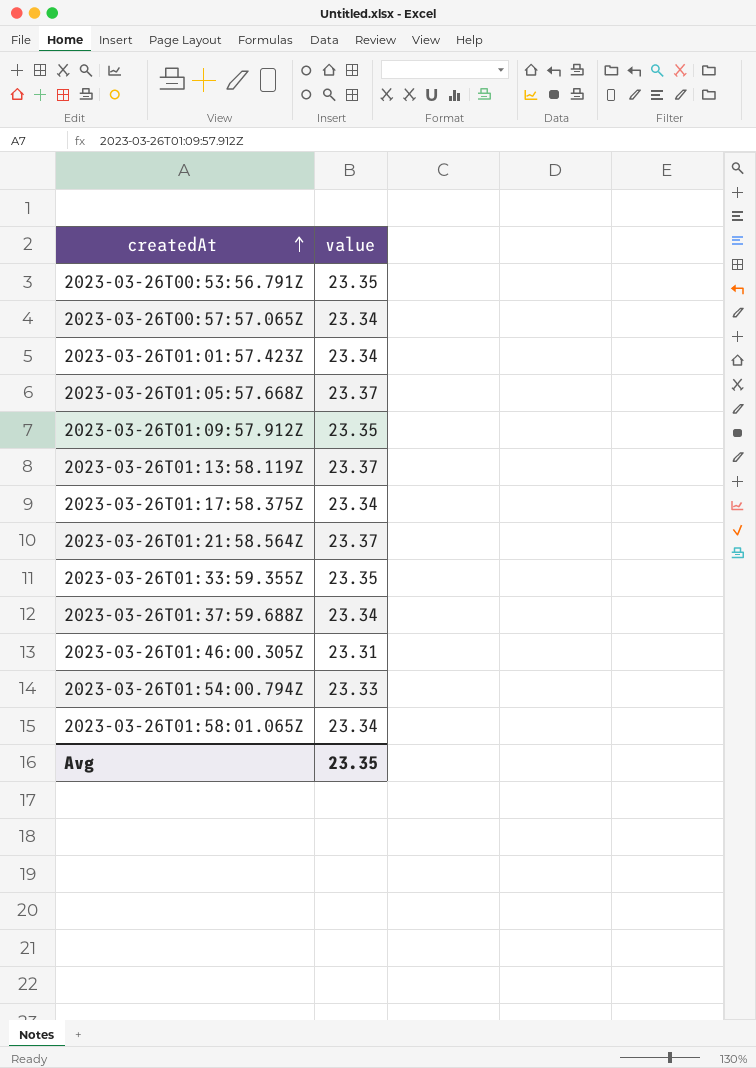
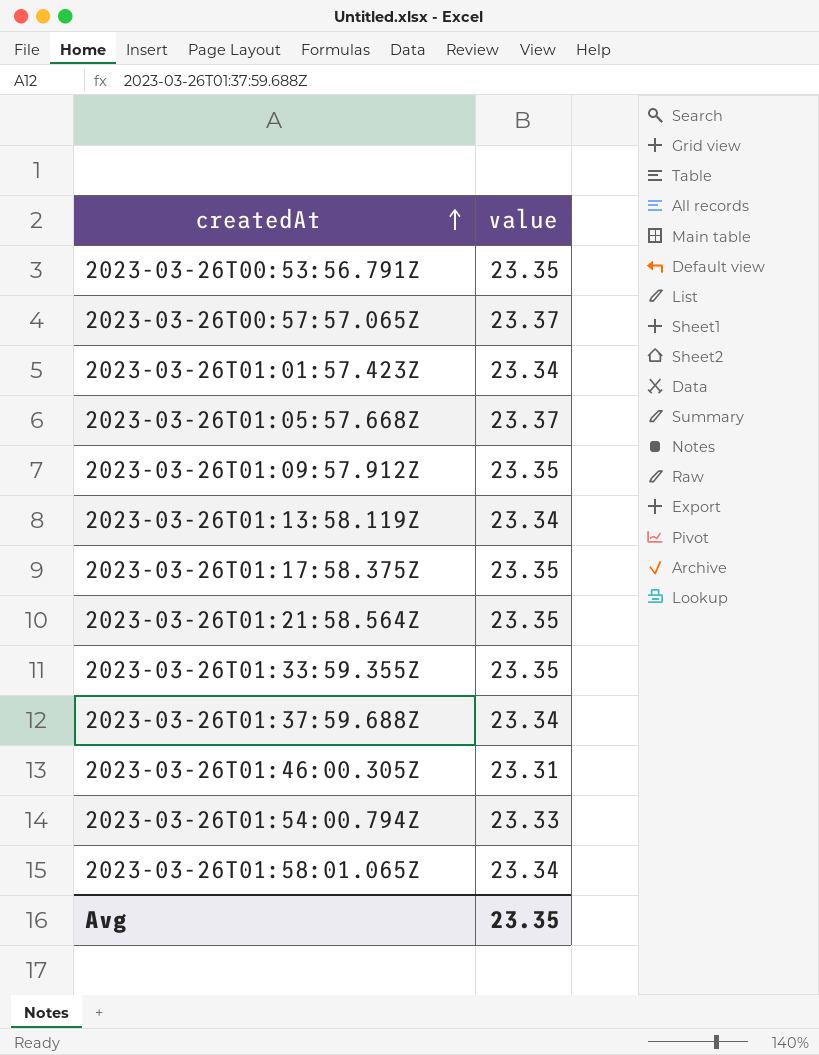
2023-03-26T00:57:57.065Z | value: 23.34 -> 23.37
2023-03-26T01:13:58.119Z | value: 23.37 -> 23.34
2023-03-26T01:17:58.375Z | value: 23.34 -> 23.35
2023-03-26T01:21:58.564Z | value: 23.37 -> 23.35

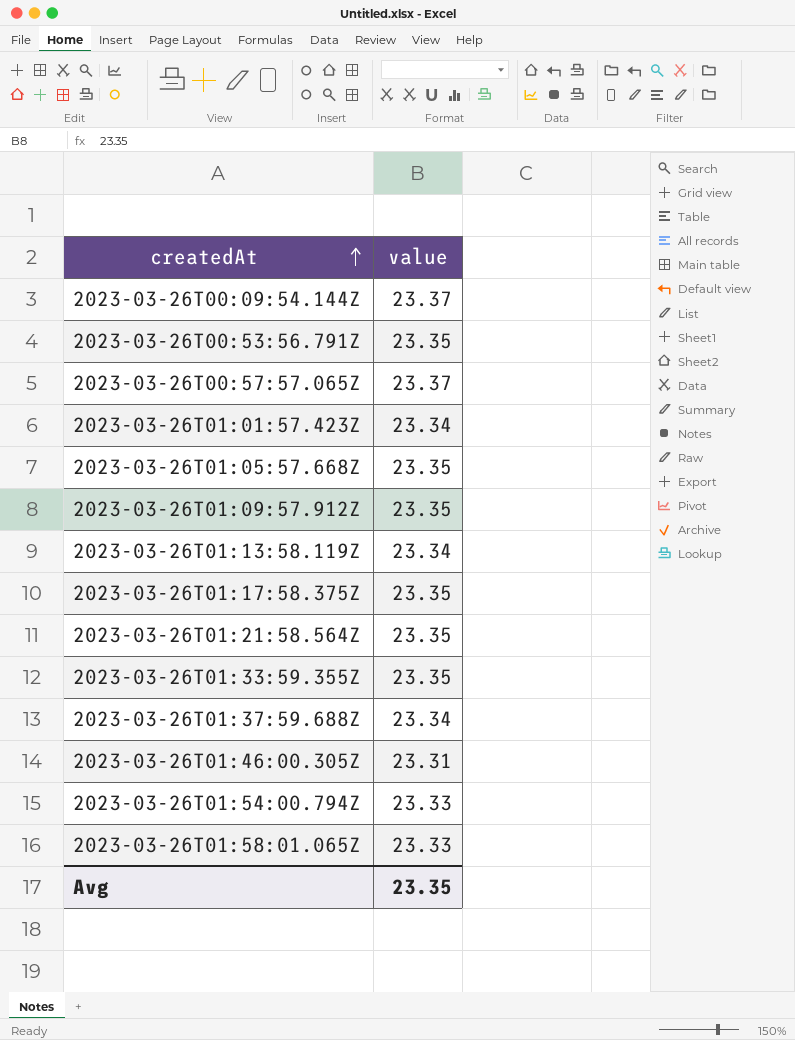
row 2023-03-26T00:09:54.144Z: none -> 23.37
2023-03-26T01:05:57.668Z | value: 23.37 -> 23.35
2023-03-26T01:58:01.065Z | value: 23.34 -> 23.33

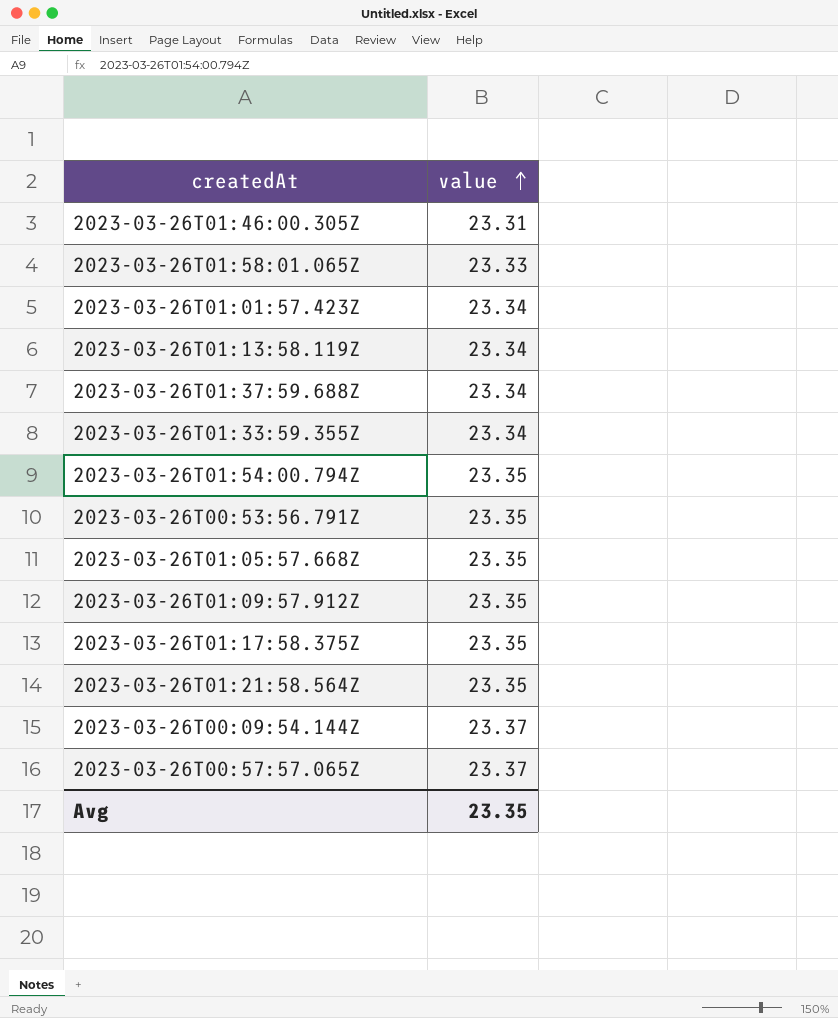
row order: createdAt ascending -> value ascending
2023-03-26T01:33:59.355Z | value: 23.35 -> 23.34
2023-03-26T01:54:00.794Z | value: 23.33 -> 23.35

